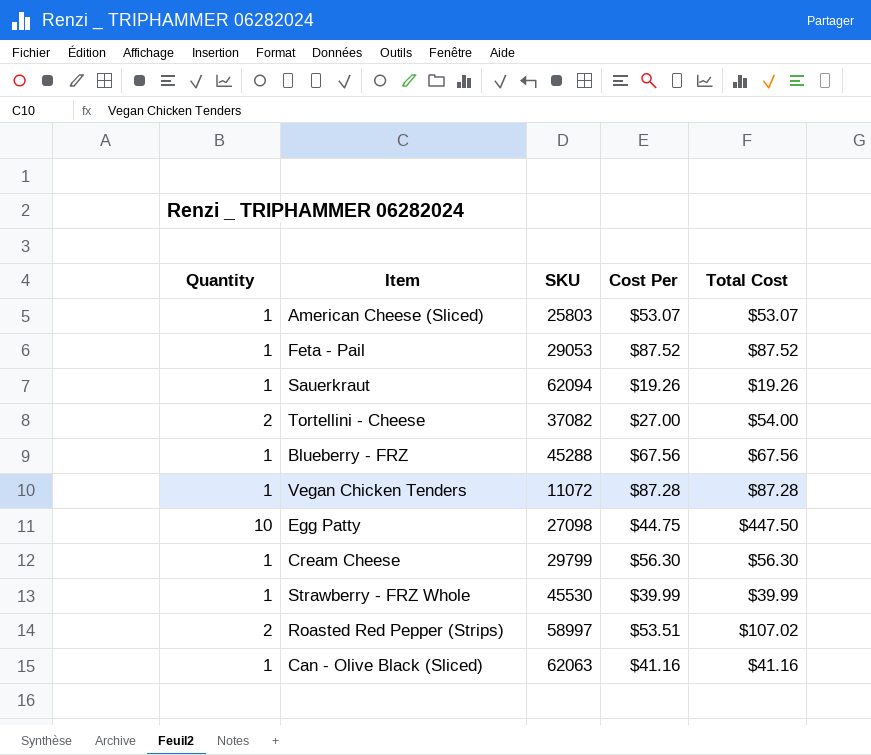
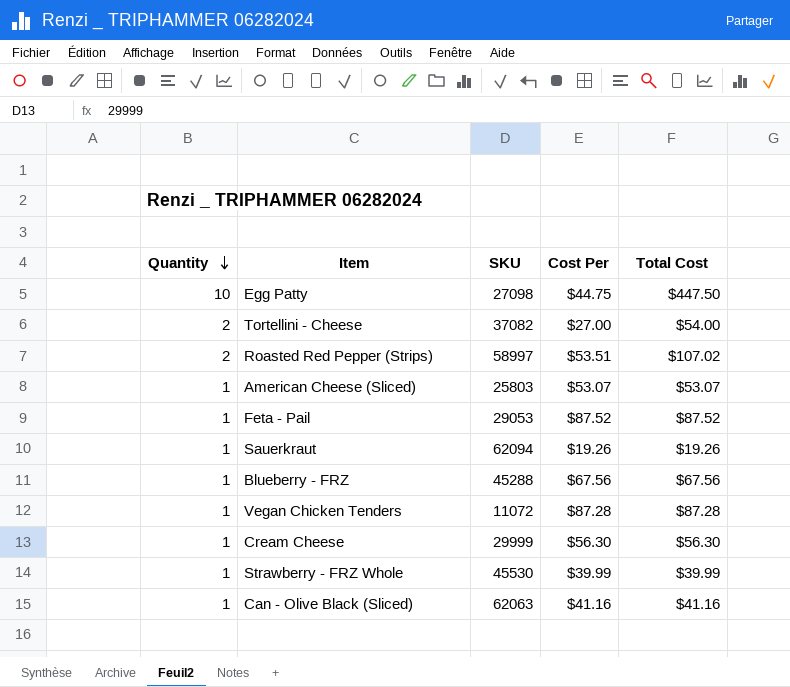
row order: none -> Quantity descending
Cream Cheese | SKU: 29799 -> 29999

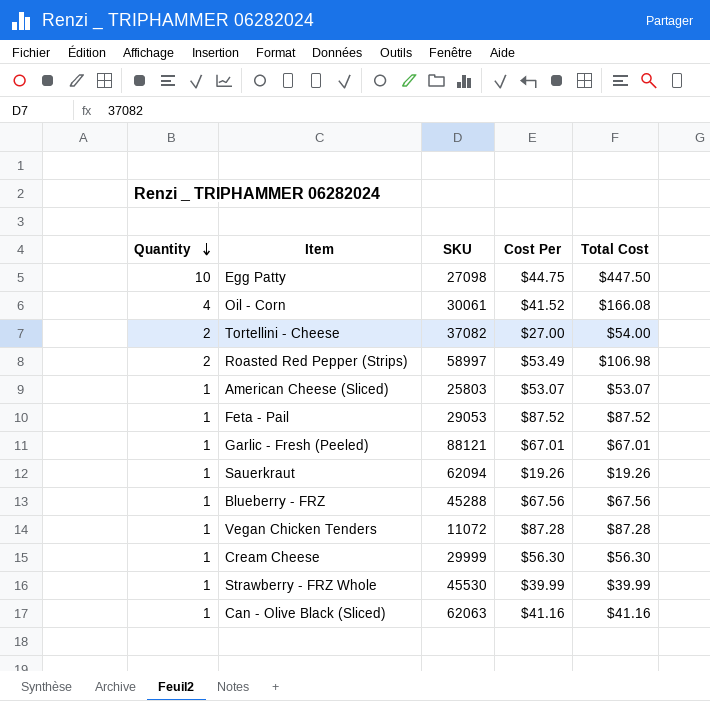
row Oil - Corn: none -> 4 | 30061 | $41.52 | $166.08
Roasted Red Pepper (Strips) | Cost Per: $53.51 -> $53.49
Roasted Red Pepper (Strips) | Total Cost: $107.02 -> $106.98
row Garlic - Fresh (Peeled): none -> 1 | 88121 | $67.01 | $67.01

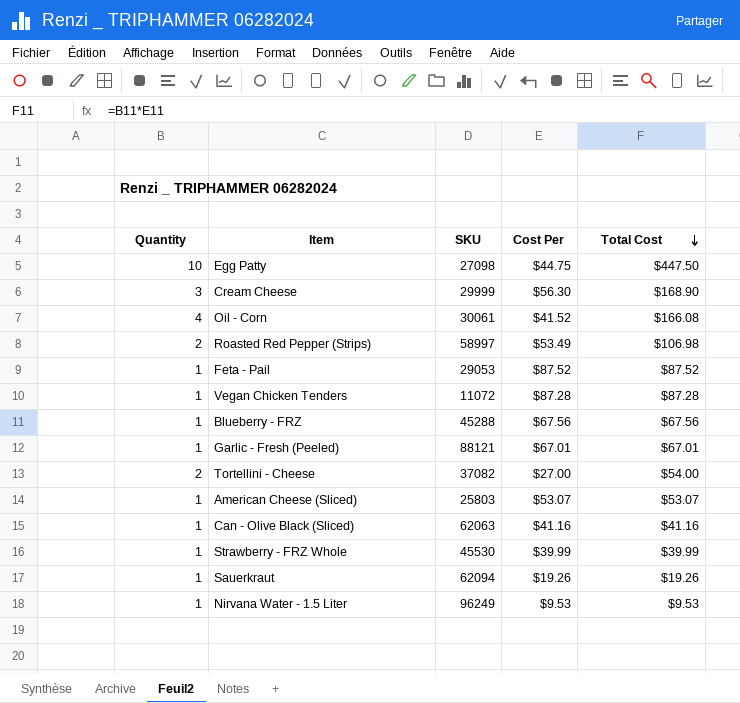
row order: Quantity descending -> Total Cost descending
Cream Cheese | Quantity: 1 -> 3
Cream Cheese | Total Cost: $56.30 -> $168.90
row Nirvana Water - 1.5 Liter: none -> 1 | 96249 | $9.53 | $9.53

